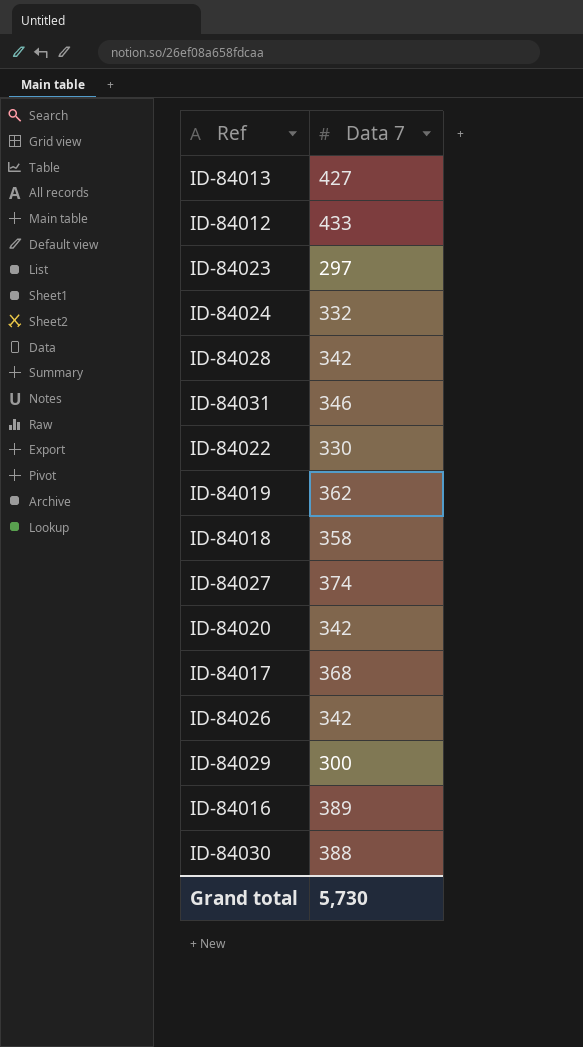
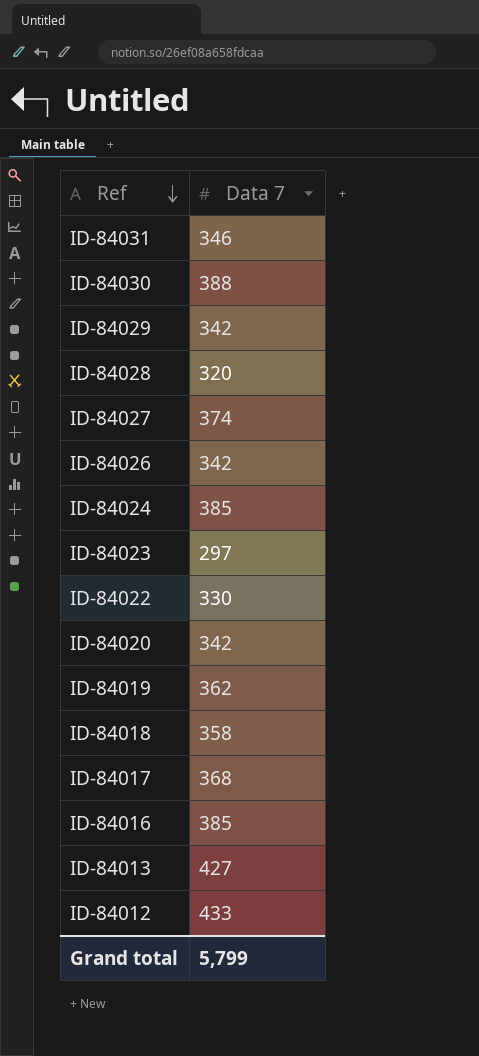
row order: none -> Ref descending
ID-84029 | Data 7: 300 -> 342
ID-84028 | Data 7: 342 -> 320
ID-84024 | Data 7: 332 -> 385
ID-84016 | Data 7: 389 -> 385
Grand total | Data 7: 5,730 -> 5,799

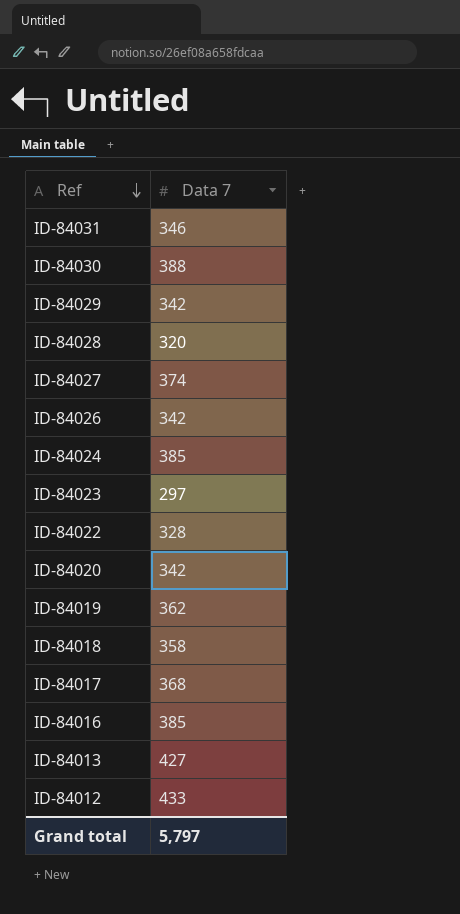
ID-84022 | Data 7: 330 -> 328
Grand total | Data 7: 5,799 -> 5,797

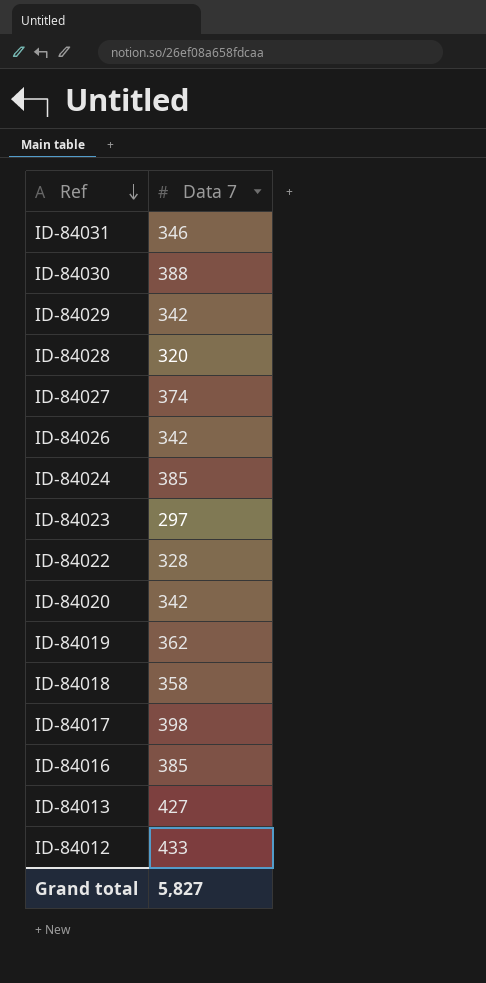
ID-84017 | Data 7: 368 -> 398
Grand total | Data 7: 5,797 -> 5,827

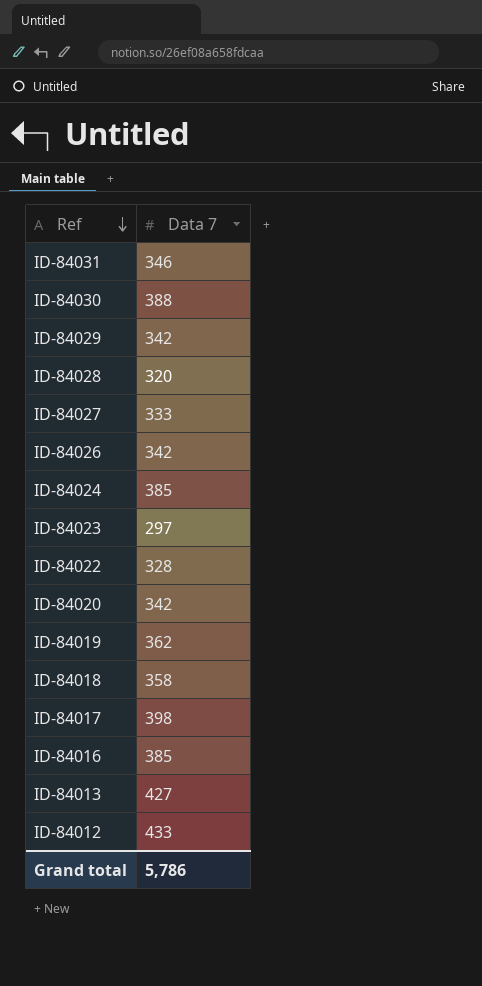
ID-84027 | Data 7: 374 -> 333
Grand total | Data 7: 5,827 -> 5,786

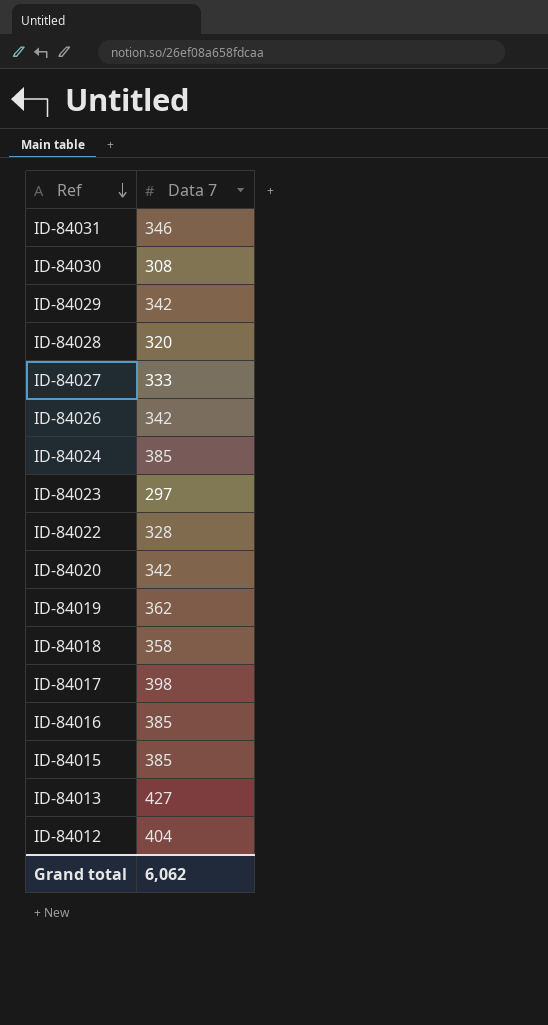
ID-84030 | Data 7: 388 -> 308
row ID-84015: none -> 385
ID-84012 | Data 7: 433 -> 404
Grand total | Data 7: 5,786 -> 6,062

